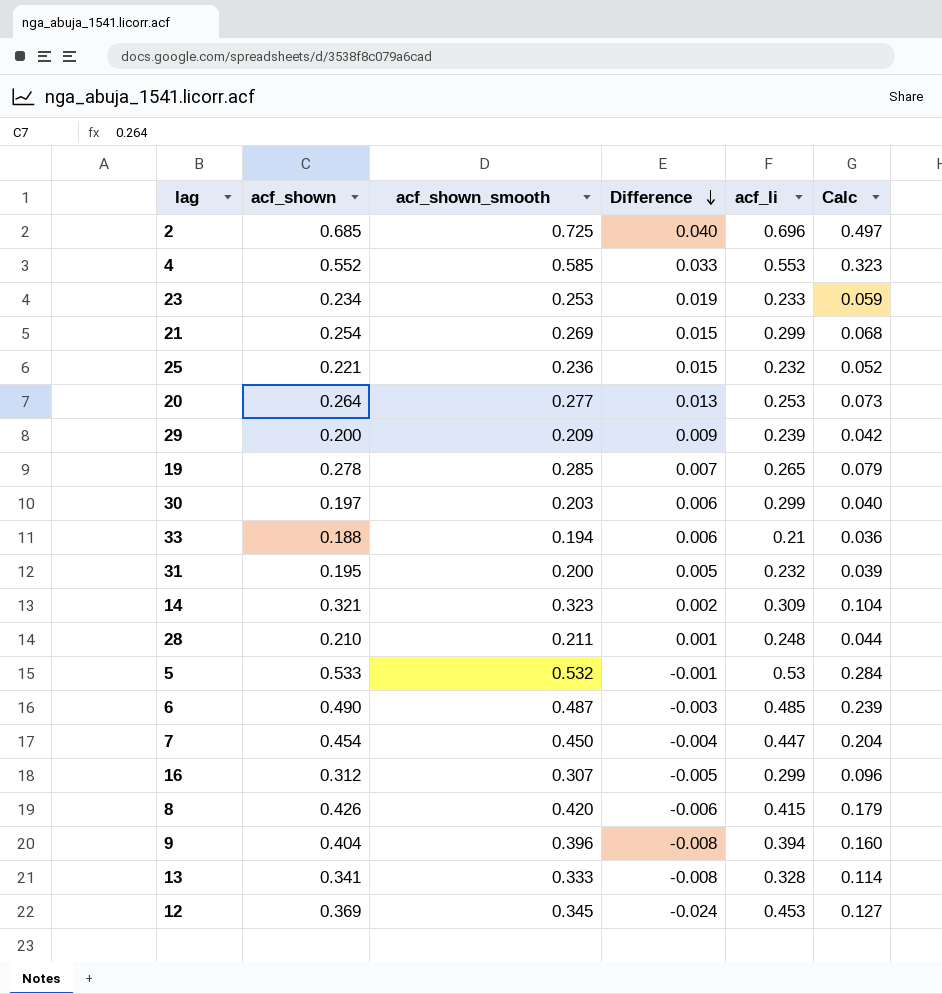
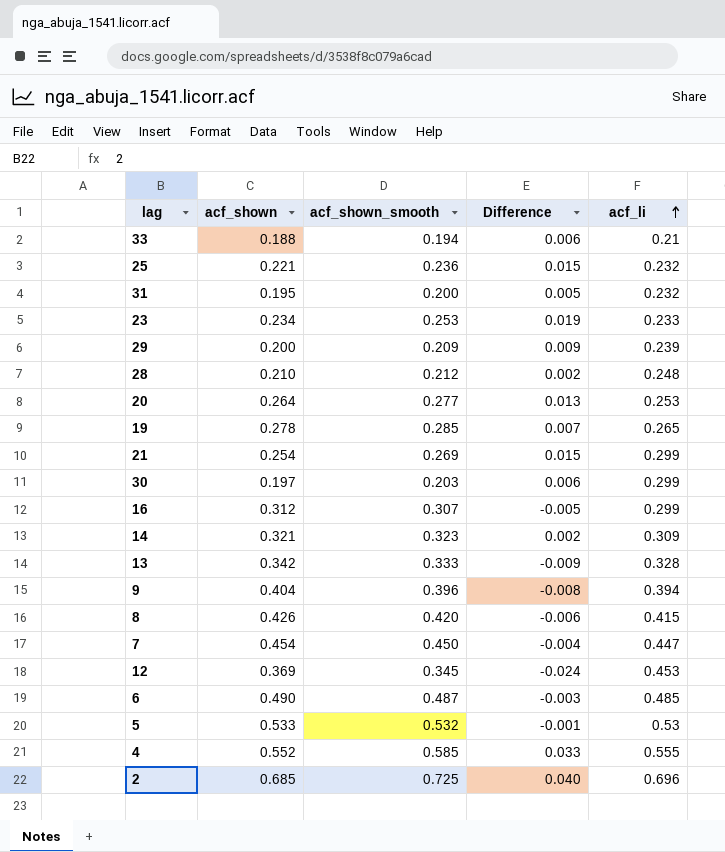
row order: Difference descending -> acf_li ascending
column Calc | formula: [acf_shown] * [acf_shown_smooth] -> none
28 | acf_shown_smooth: 0.211 -> 0.212
28 | Difference: 0.001 -> 0.002
13 | acf_shown: 0.341 -> 0.342
13 | Difference: -0.008 -> -0.009
4 | acf_li: 0.553 -> 0.555

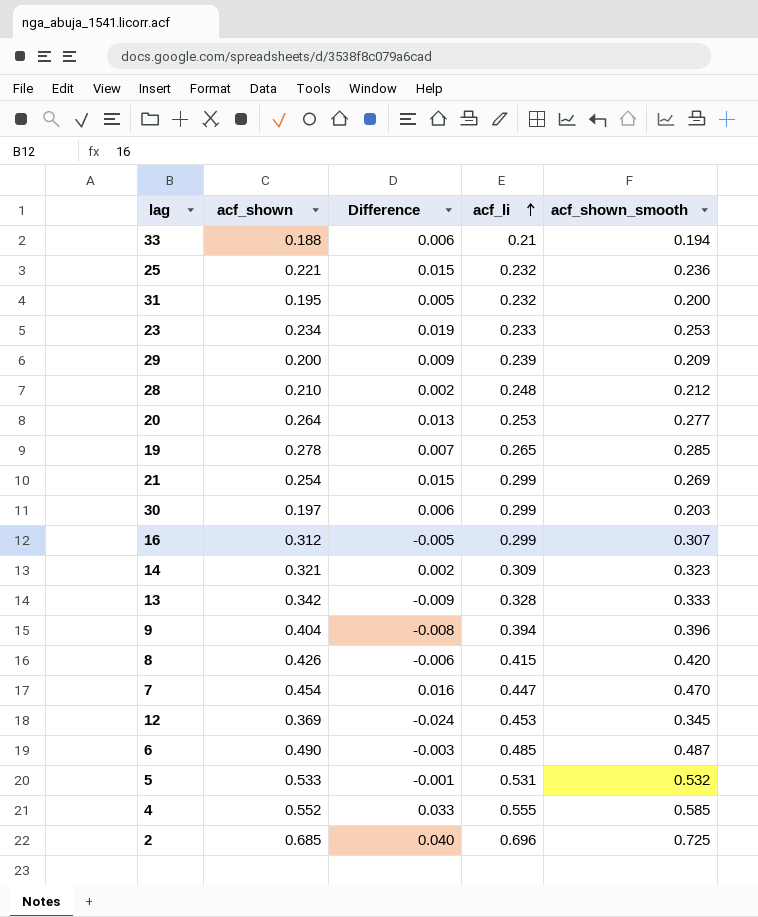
column acf_shown_smooth | position: 3 -> 5
7 | Difference: -0.004 -> 0.016
7 | acf_shown_smooth: 0.450 -> 0.470
5 | acf_li: 0.53 -> 0.531

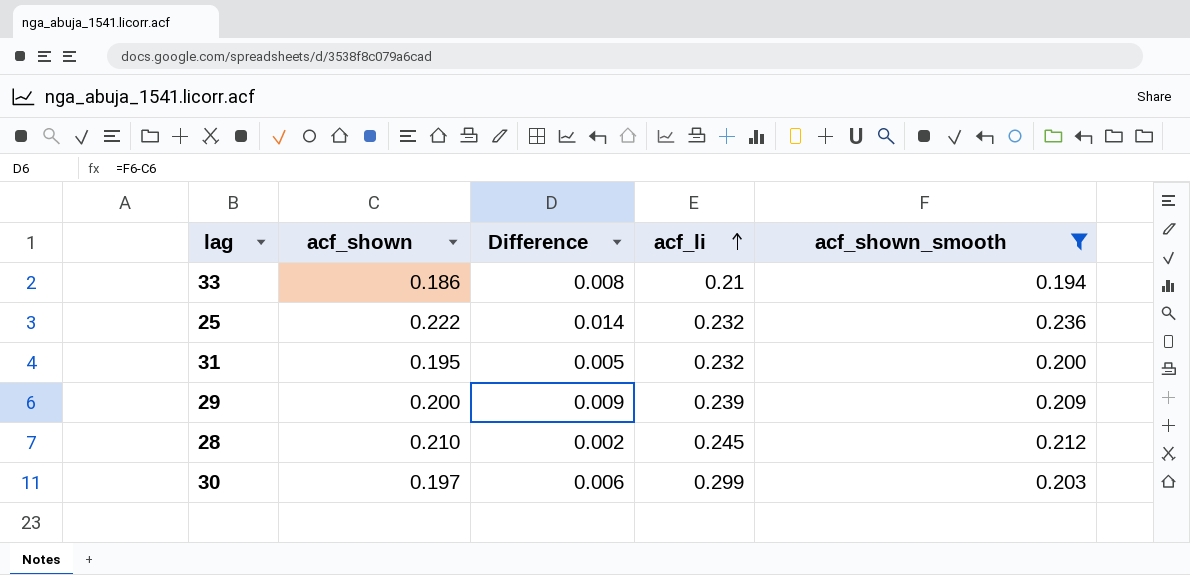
filter: none -> acf_shown_smooth <= 0.236
33 | acf_shown: 0.188 -> 0.186
33 | Difference: 0.006 -> 0.008
25 | acf_shown: 0.221 -> 0.222
25 | Difference: 0.015 -> 0.014
28 | acf_li: 0.248 -> 0.245

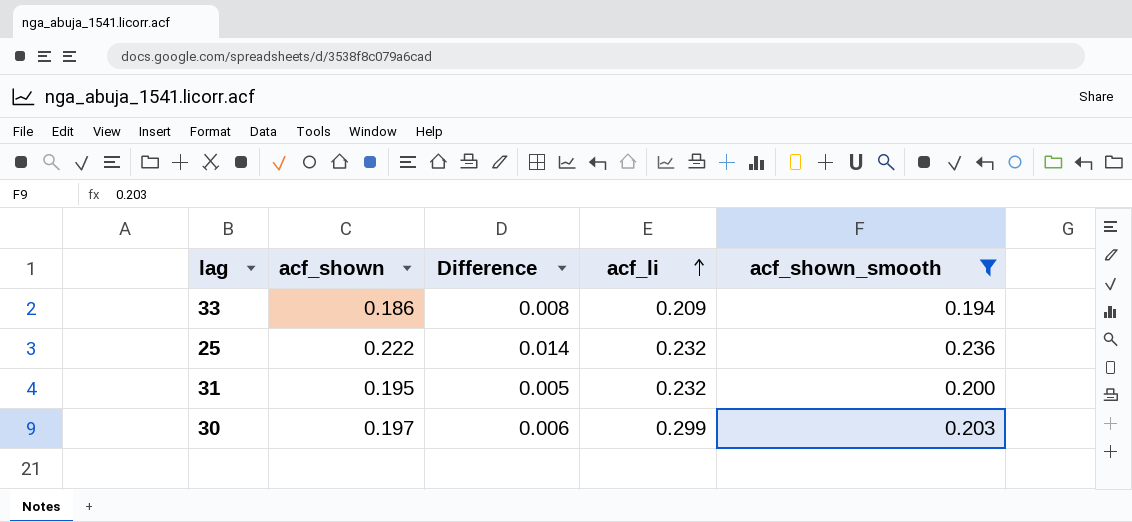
row 29: 0.200 | 0.009 | 0.239 | 0.209 -> none
row 28: 0.210 | 0.002 | 0.245 | 0.212 -> none
33 | acf_li: 0.21 -> 0.209

